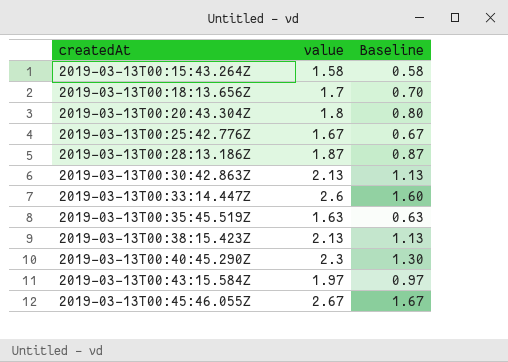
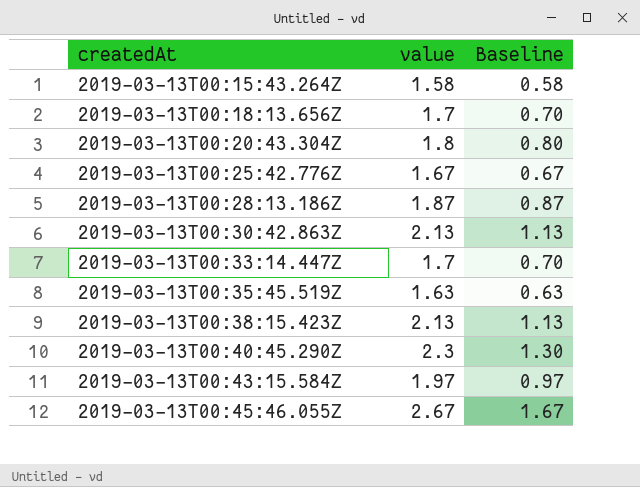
2019-03-13T00:33:14.447Z | value: 2.6 -> 1.7
2019-03-13T00:33:14.447Z | Baseline: 1.60 -> 0.70

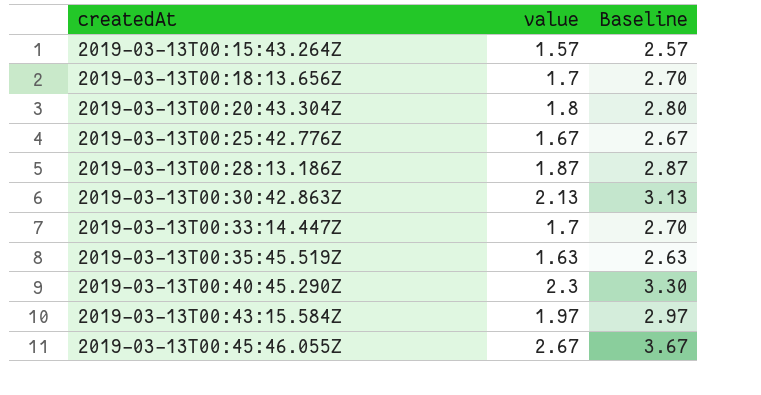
column Baseline | formula: [value] - 1 -> [value] + 1
row 2019-03-13T00:38:15.423Z: 2.13 | 1.13 -> none
2019-03-13T00:15:43.264Z | value: 1.58 -> 1.57

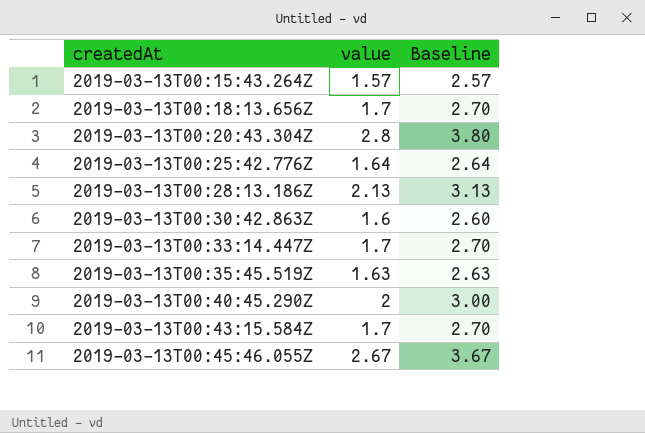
2019-03-13T00:20:43.304Z | value: 1.8 -> 2.8
2019-03-13T00:20:43.304Z | Baseline: 2.80 -> 3.80
2019-03-13T00:25:42.776Z | value: 1.67 -> 1.64
2019-03-13T00:25:42.776Z | Baseline: 2.67 -> 2.64
2019-03-13T00:28:13.186Z | value: 1.87 -> 2.13
2019-03-13T00:28:13.186Z | Baseline: 2.87 -> 3.13
2019-03-13T00:30:42.863Z | value: 2.13 -> 1.6
2019-03-13T00:30:42.863Z | Baseline: 3.13 -> 2.60
2019-03-13T00:40:45.290Z | value: 2.3 -> 2
2019-03-13T00:40:45.290Z | Baseline: 3.30 -> 3.00
2019-03-13T00:43:15.584Z | value: 1.97 -> 1.7
2019-03-13T00:43:15.584Z | Baseline: 2.97 -> 2.70

